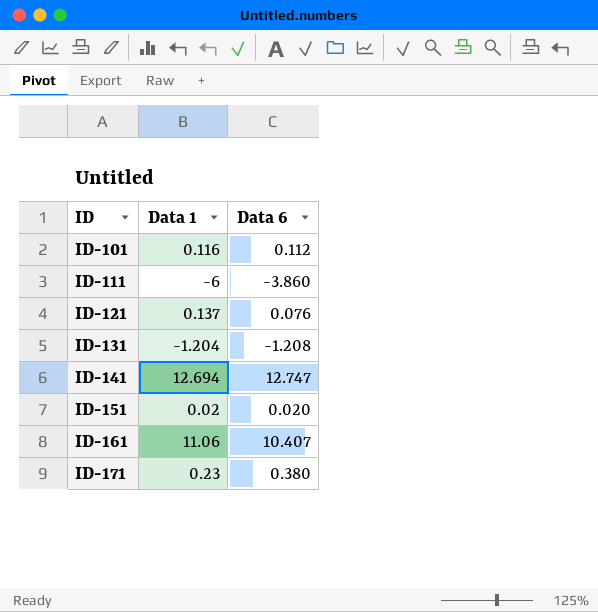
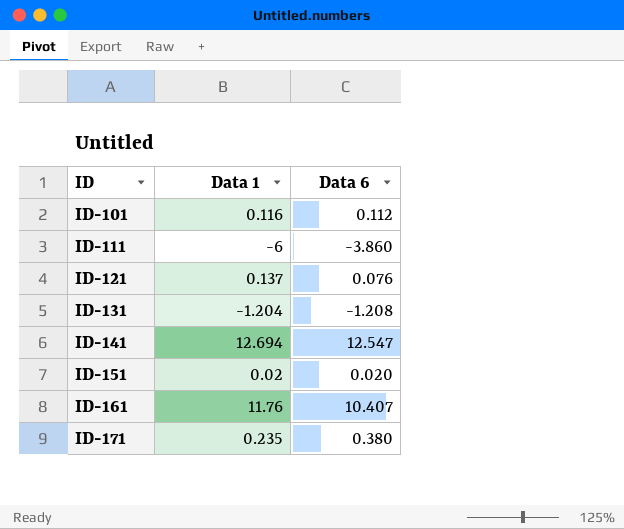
ID-141 | Data 6: 12.747 -> 12.547
ID-161 | Data 1: 11.06 -> 11.76
ID-171 | Data 1: 0.23 -> 0.235

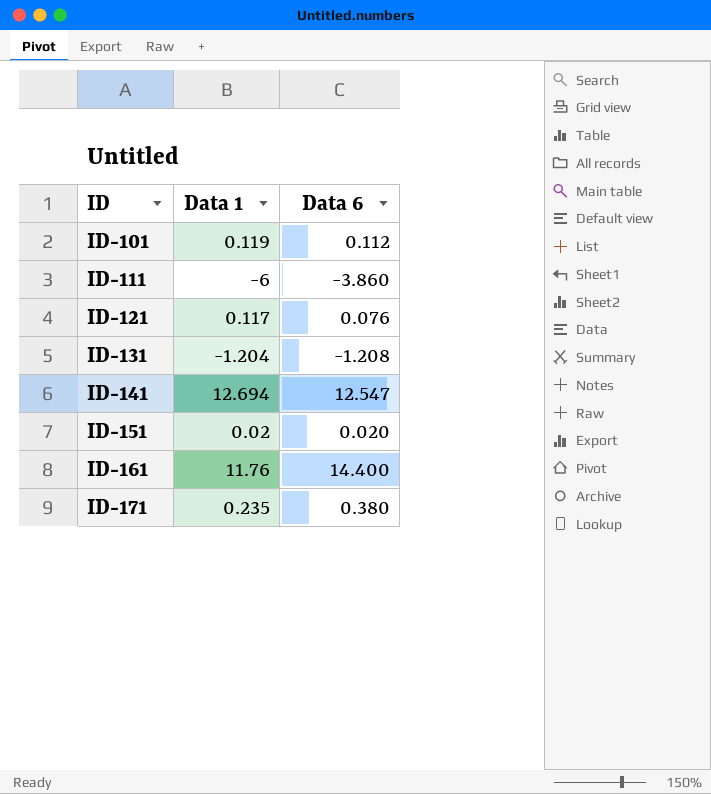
ID-101 | Data 1: 0.116 -> 0.119
ID-121 | Data 1: 0.137 -> 0.117
ID-161 | Data 6: 10.407 -> 14.400

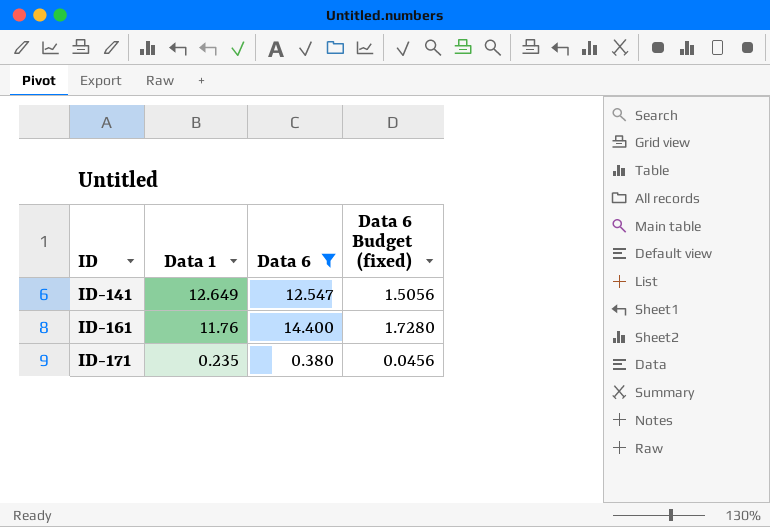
filter: none -> Data 6 >= 0.380
column Data 6 Budget (fixed) | formula: none -> [Data 6] * 0.12
ID-141 | Data 1: 12.694 -> 12.649

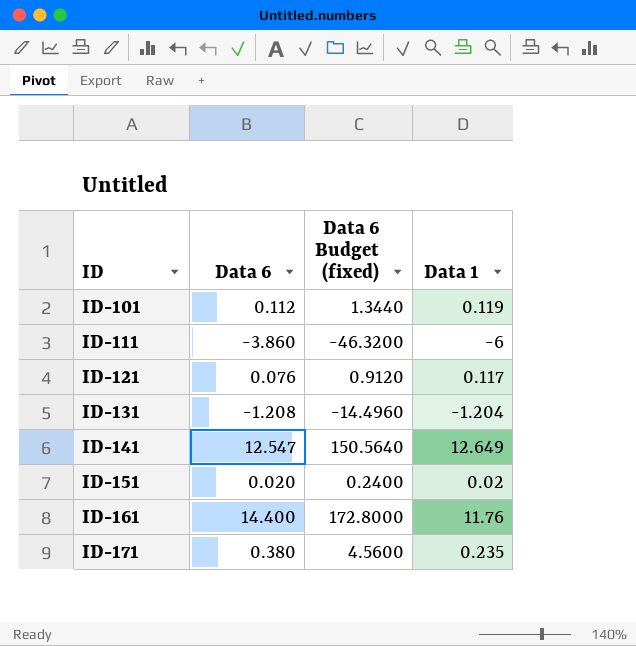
filter: Data 6 >= 0.380 -> none
column Data 6 Budget (fixed) | formula: [Data 6] * 0.12 -> [Data 6] * 12
column Data 1 | position: 2 -> 4

